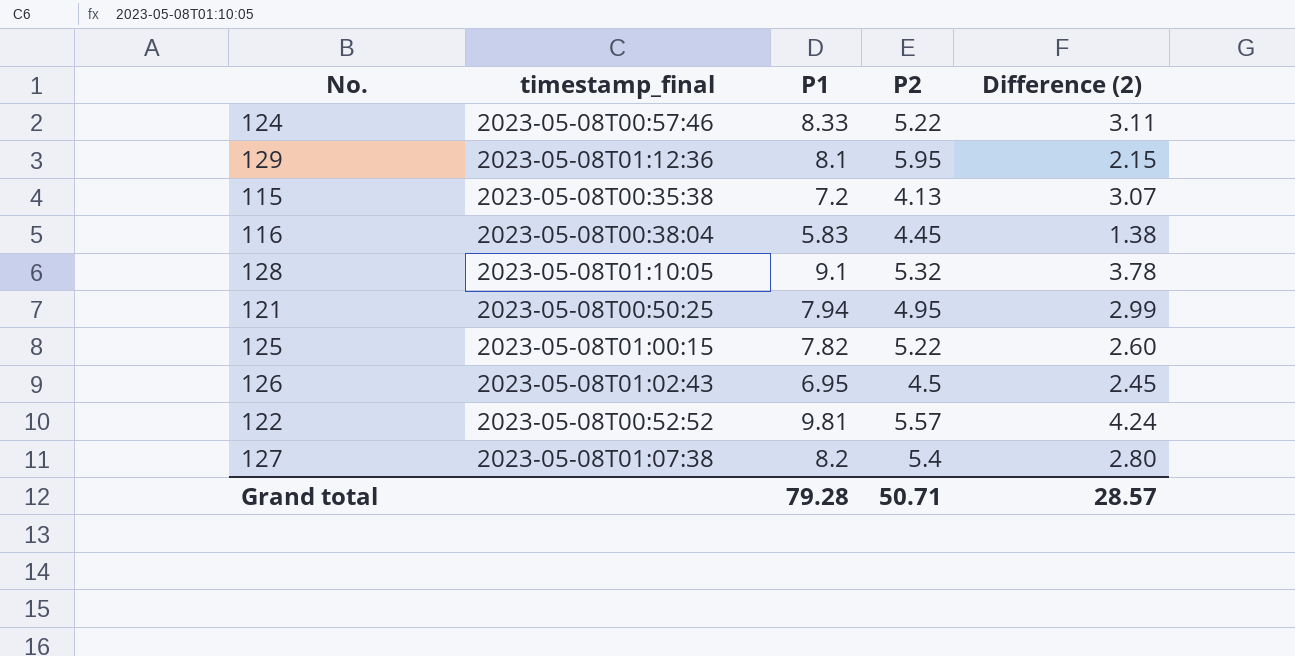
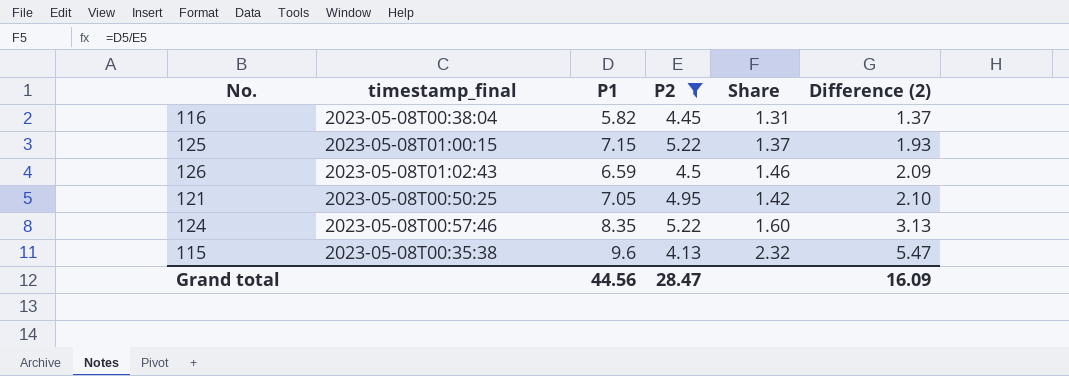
filter: none -> P2 <= 5.22
row order: none -> Difference (2) ascending
column Share | formula: none -> [P1] / [P2]
116 | P1: 5.83 -> 5.82
116 | Difference (2): 1.38 -> 1.37
125 | P1: 7.82 -> 7.15
125 | Difference (2): 2.60 -> 1.93
126 | P1: 6.95 -> 6.59
126 | Difference (2): 2.45 -> 2.09
121 | P1: 7.94 -> 7.05
121 | Difference (2): 2.99 -> 2.10
124 | P1: 8.33 -> 8.35
124 | Difference (2): 3.11 -> 3.13
115 | P1: 7.2 -> 9.6
115 | Difference (2): 3.07 -> 5.47
Grand total | P1: 79.28 -> 44.56
Grand total | P2: 50.71 -> 28.47
Grand total | Difference (2): 28.57 -> 16.09

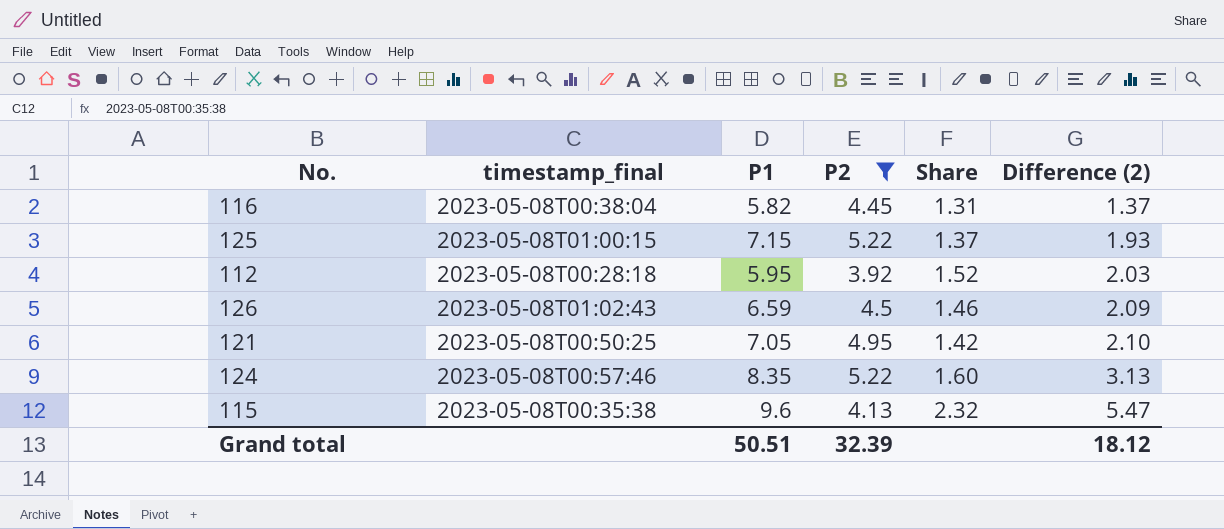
row 112: none -> 2023-05-08T00:28:18 | 5.95 | 3.92 | 1.52 | 2.03
Grand total | P1: 44.56 -> 50.51
Grand total | P2: 28.47 -> 32.39
Grand total | Difference (2): 16.09 -> 18.12

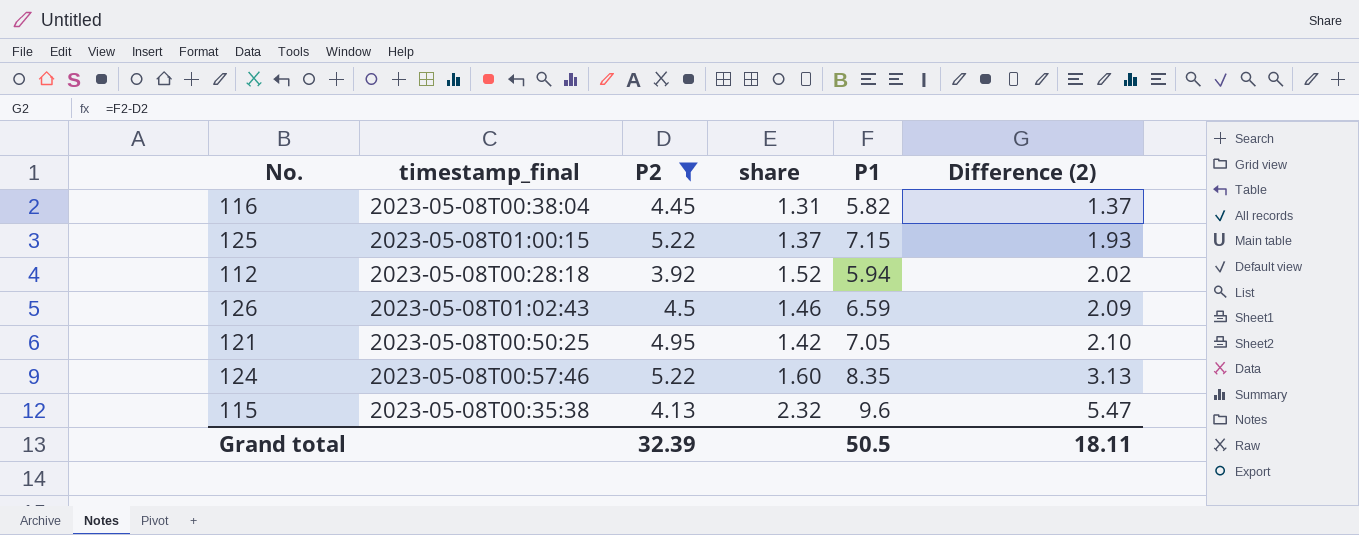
column name: Share -> share
column P1 | position: 3 -> 5
112 | P1: 5.95 -> 5.94
112 | Difference (2): 2.03 -> 2.02
Grand total | P1: 50.51 -> 50.5
Grand total | Difference (2): 18.12 -> 18.11

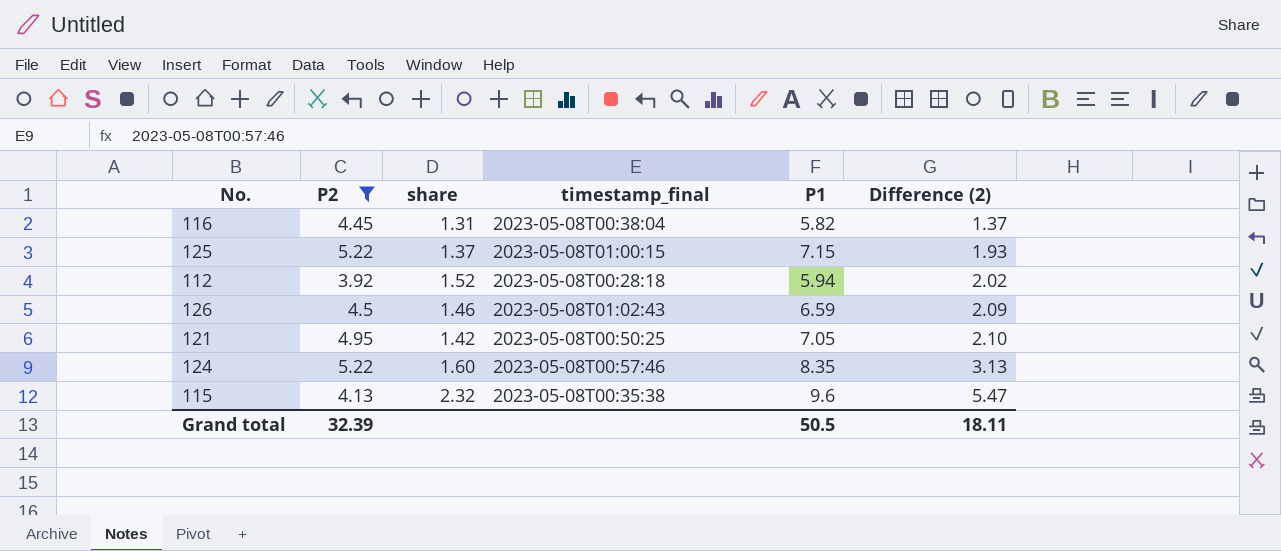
column timestamp_final | position: 2 -> 4

